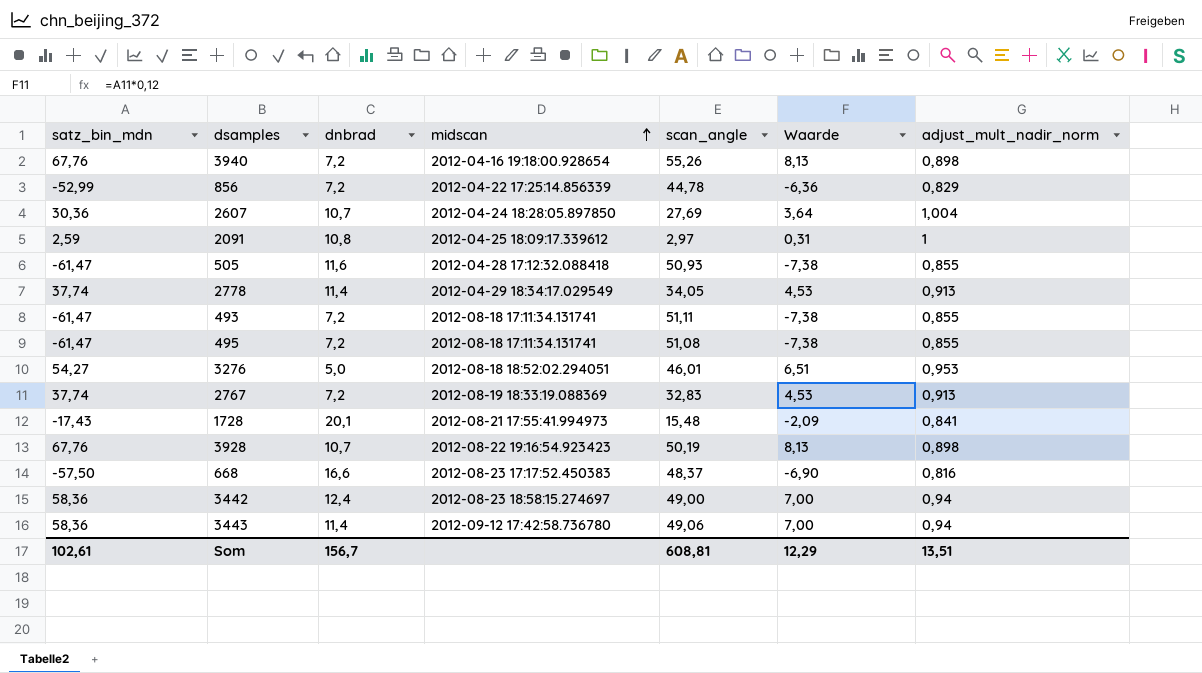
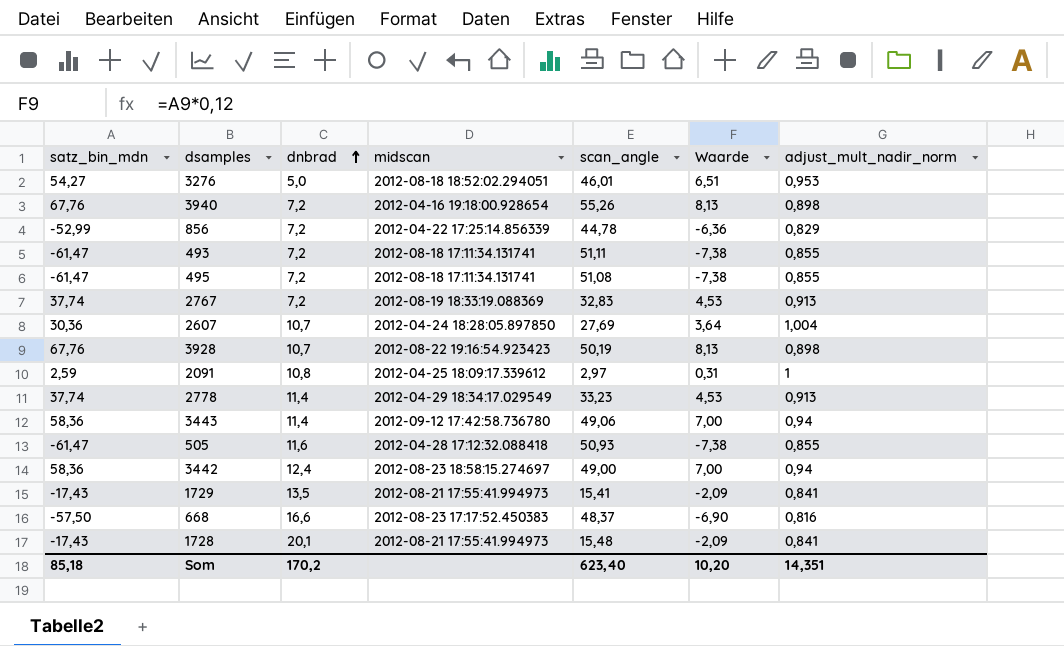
row order: midscan ascending -> dnbrad ascending
2778 | scan_angle: 34,05 -> 33,23
row 1729: none -> -17,43 | 13,5 | 2012-08-21 17:55:41.994973 | 15,41 | -2,09 | 0,841
Som | satz_bin_mdn: 102,61 -> 85,18
Som | dnbrad: 156,7 -> 170,2
Som | scan_angle: 608,81 -> 623,40
Som | Waarde: 12,29 -> 10,20
Som | adjust_mult_nadir_norm: 13,51 -> 14,351

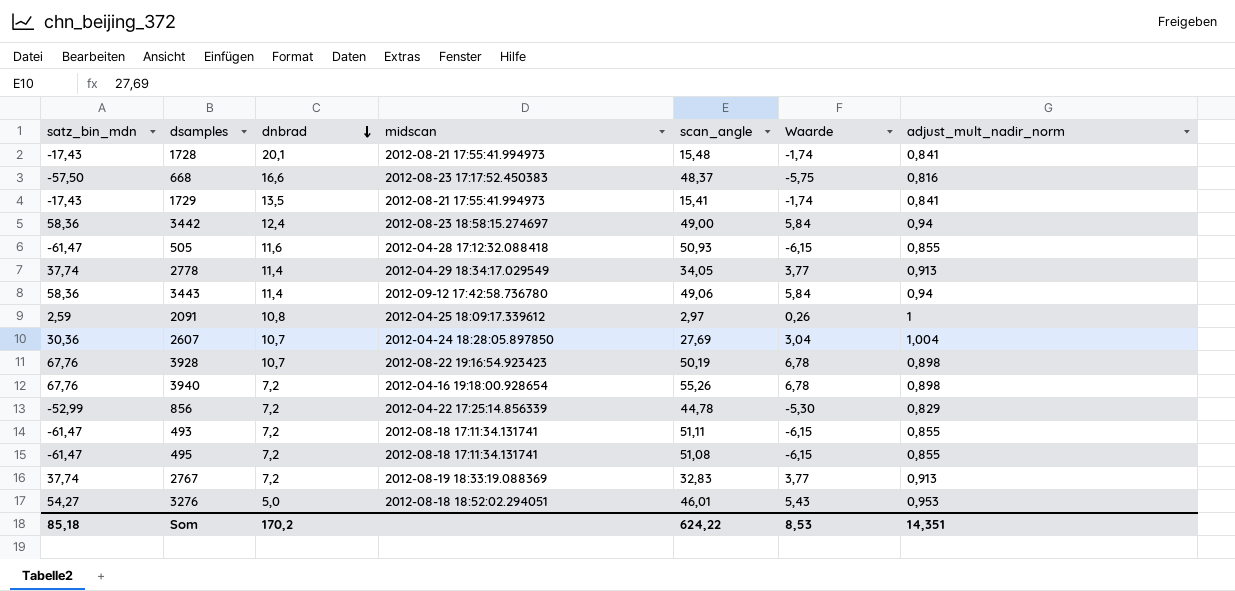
row order: dnbrad ascending -> dnbrad descending
column Waarde | formula: [satz_bin_mdn] * 0,12 -> [satz_bin_mdn] * 0,1
2778 | scan_angle: 33,23 -> 34,05
Som | scan_angle: 623,40 -> 624,22
Som | Waarde: 10,20 -> 8,53

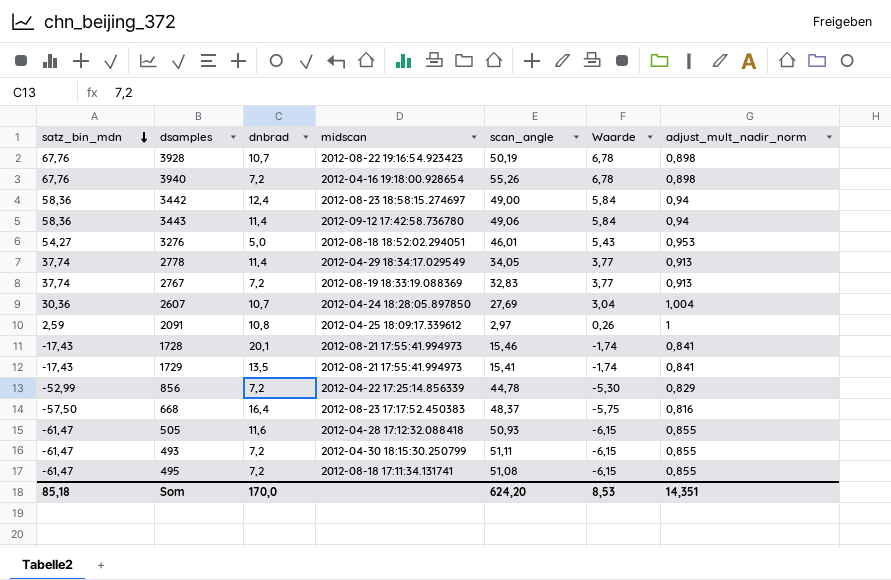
row order: dnbrad descending -> satz_bin_mdn descending
1728 | scan_angle: 15,48 -> 15,46
668 | dnbrad: 16,6 -> 16,4
493 | midscan: 2012-08-18 17:11:34.131741 -> 2012-04-30 18:15:30.250799
Som | dnbrad: 170,2 -> 170,0
Som | scan_angle: 624,22 -> 624,20

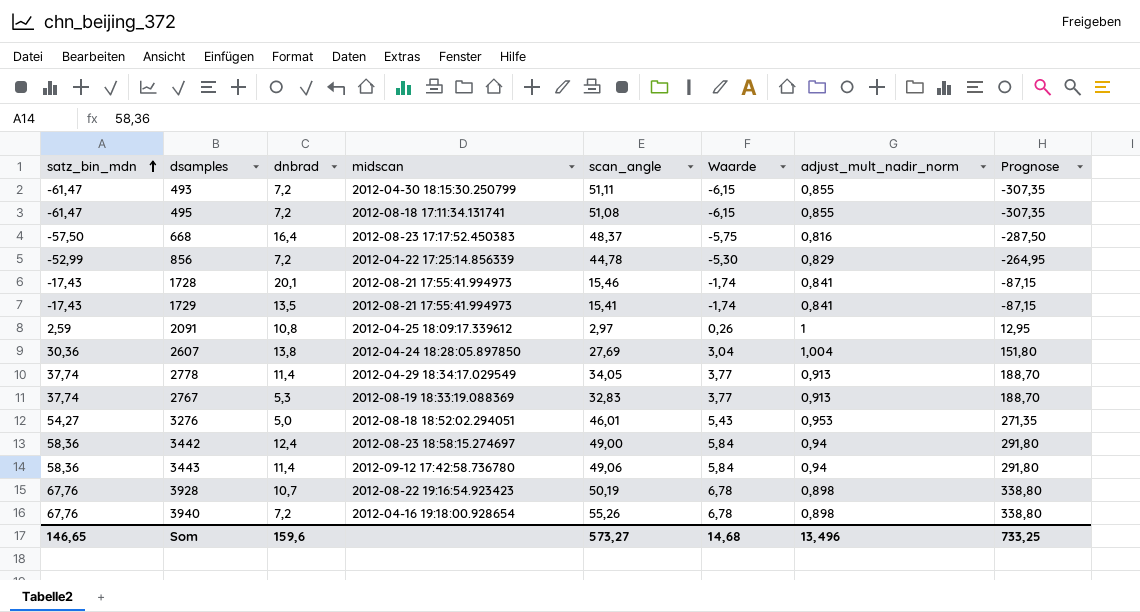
row order: satz_bin_mdn descending -> satz_bin_mdn ascending
column Prognose | formula: none -> [satz_bin_mdn] * 5
row 505: -61,47 | 11,6 | 2012-04-28 17:12:32.088418 | 50,93 | -6,15 | 0,855 -> none
2607 | dnbrad: 10,7 -> 13,8
2767 | dnbrad: 7,2 -> 5,3
Som | satz_bin_mdn: 85,18 -> 146,65
Som | dnbrad: 170,0 -> 159,6
Som | scan_angle: 624,20 -> 573,27
Som | Waarde: 8,53 -> 14,68
Som | adjust_mult_nadir_norm: 14,351 -> 13,496

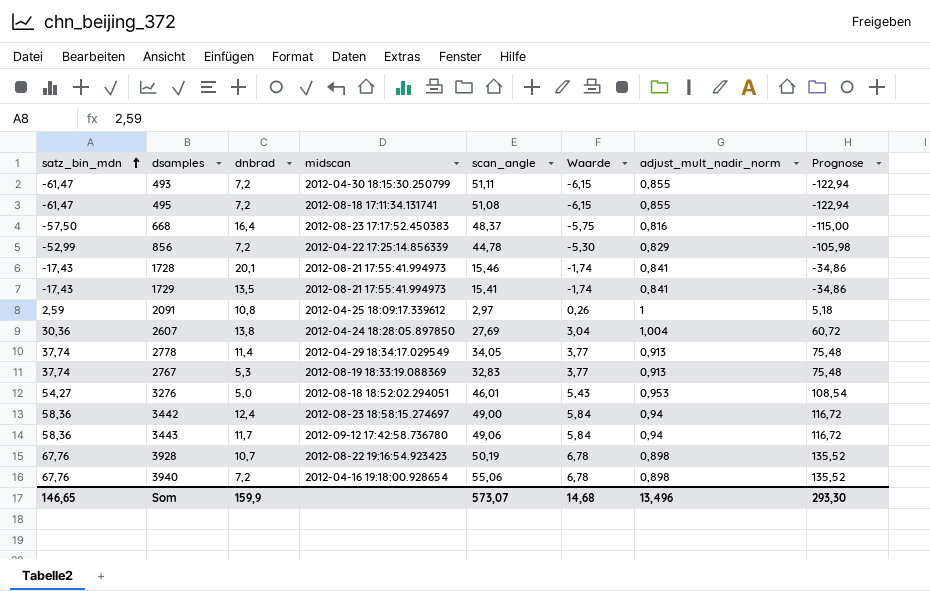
column Prognose | formula: [satz_bin_mdn] * 5 -> [satz_bin_mdn] * 2
3443 | dnbrad: 11,4 -> 11,7
3940 | scan_angle: 55,26 -> 55,06
Som | dnbrad: 159,6 -> 159,9
Som | scan_angle: 573,27 -> 573,07
Som | Prognose: 733,25 -> 293,30

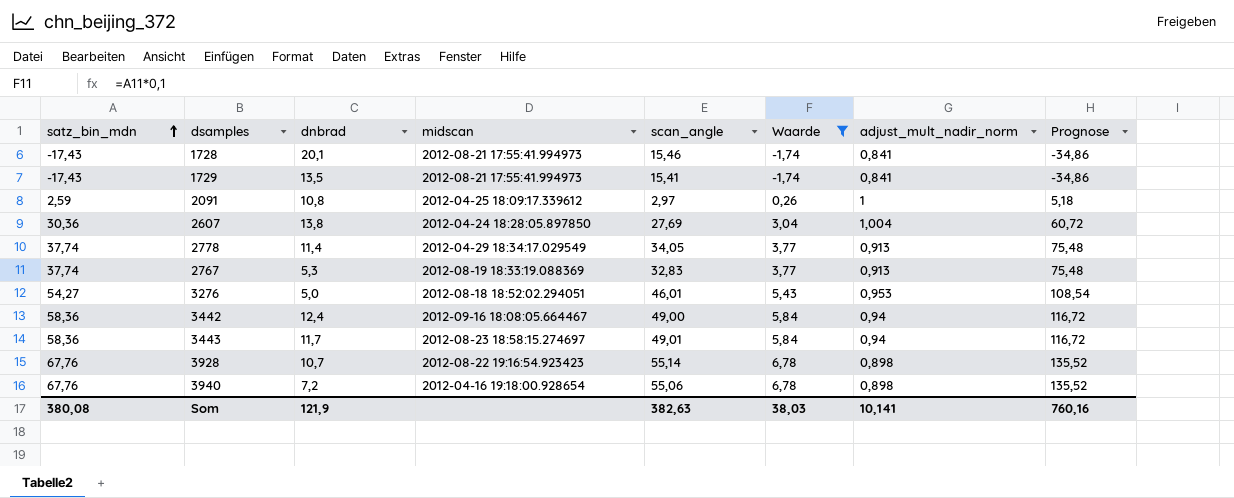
filter: none -> Waarde >= -1,74
3442 | midscan: 2012-08-23 18:58:15.274697 -> 2012-09-16 18:08:05.664467
3443 | midscan: 2012-09-12 17:42:58.736780 -> 2012-08-23 18:58:15.274697
3443 | scan_angle: 49,06 -> 49,01
3928 | scan_angle: 50,19 -> 55,14
Som | satz_bin_mdn: 146,65 -> 380,08
Som | dnbrad: 159,9 -> 121,9
Som | scan_angle: 573,07 -> 382,63
Som | Waarde: 14,68 -> 38,03
Som | adjust_mult_nadir_norm: 13,496 -> 10,141
Som | Prognose: 293,30 -> 760,16

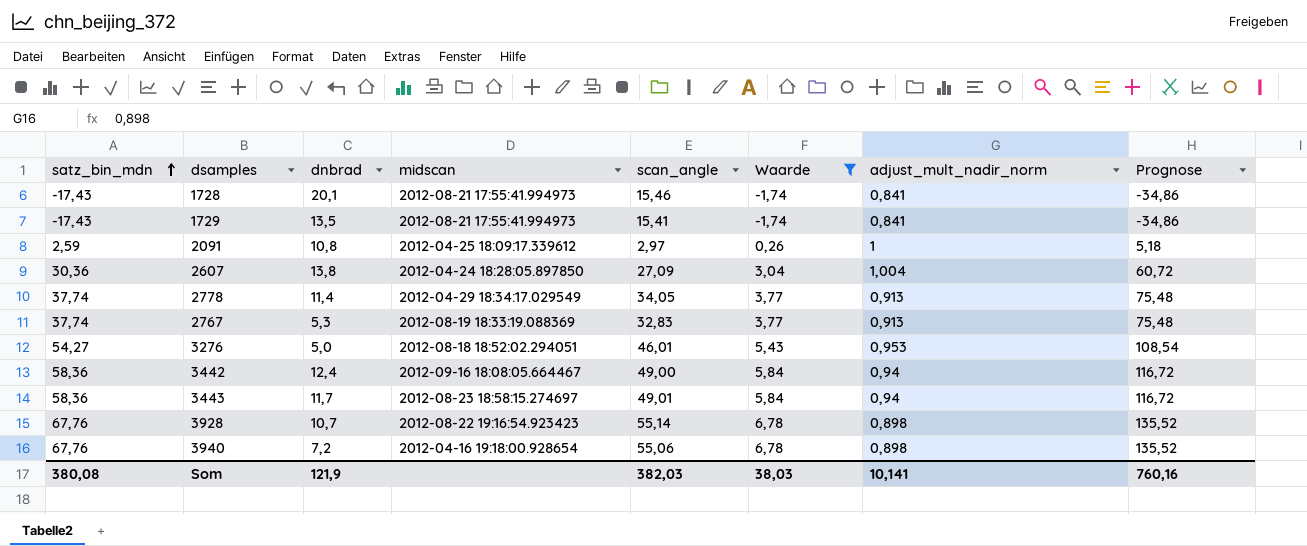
2607 | scan_angle: 27,69 -> 27,09
Som | scan_angle: 382,63 -> 382,03

